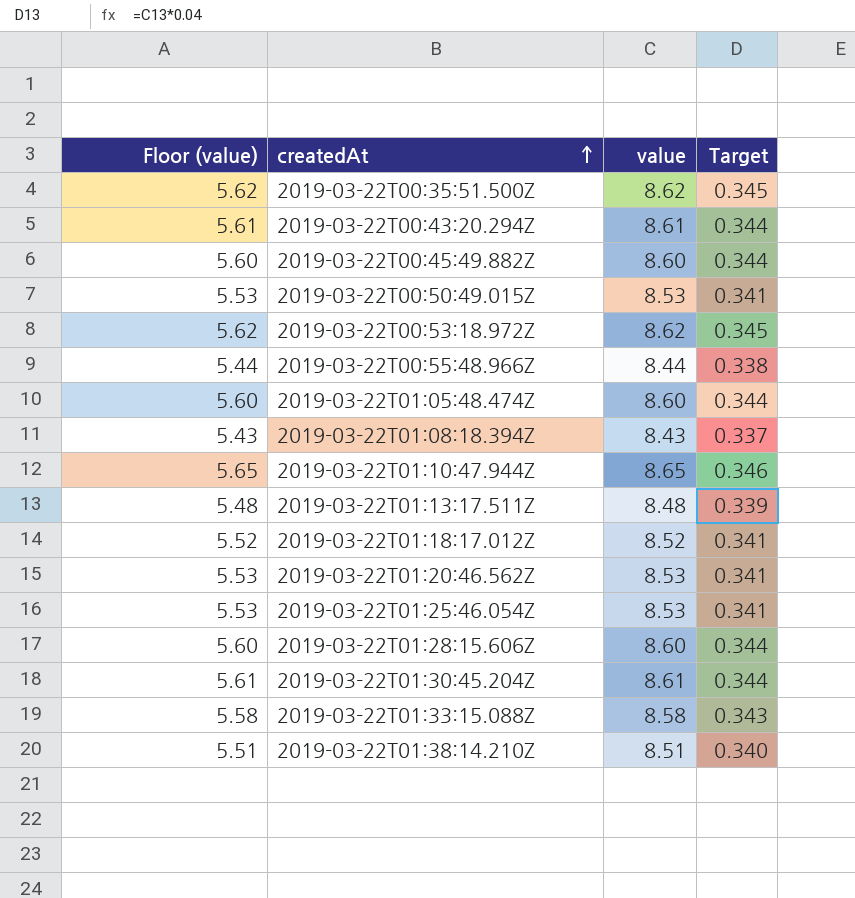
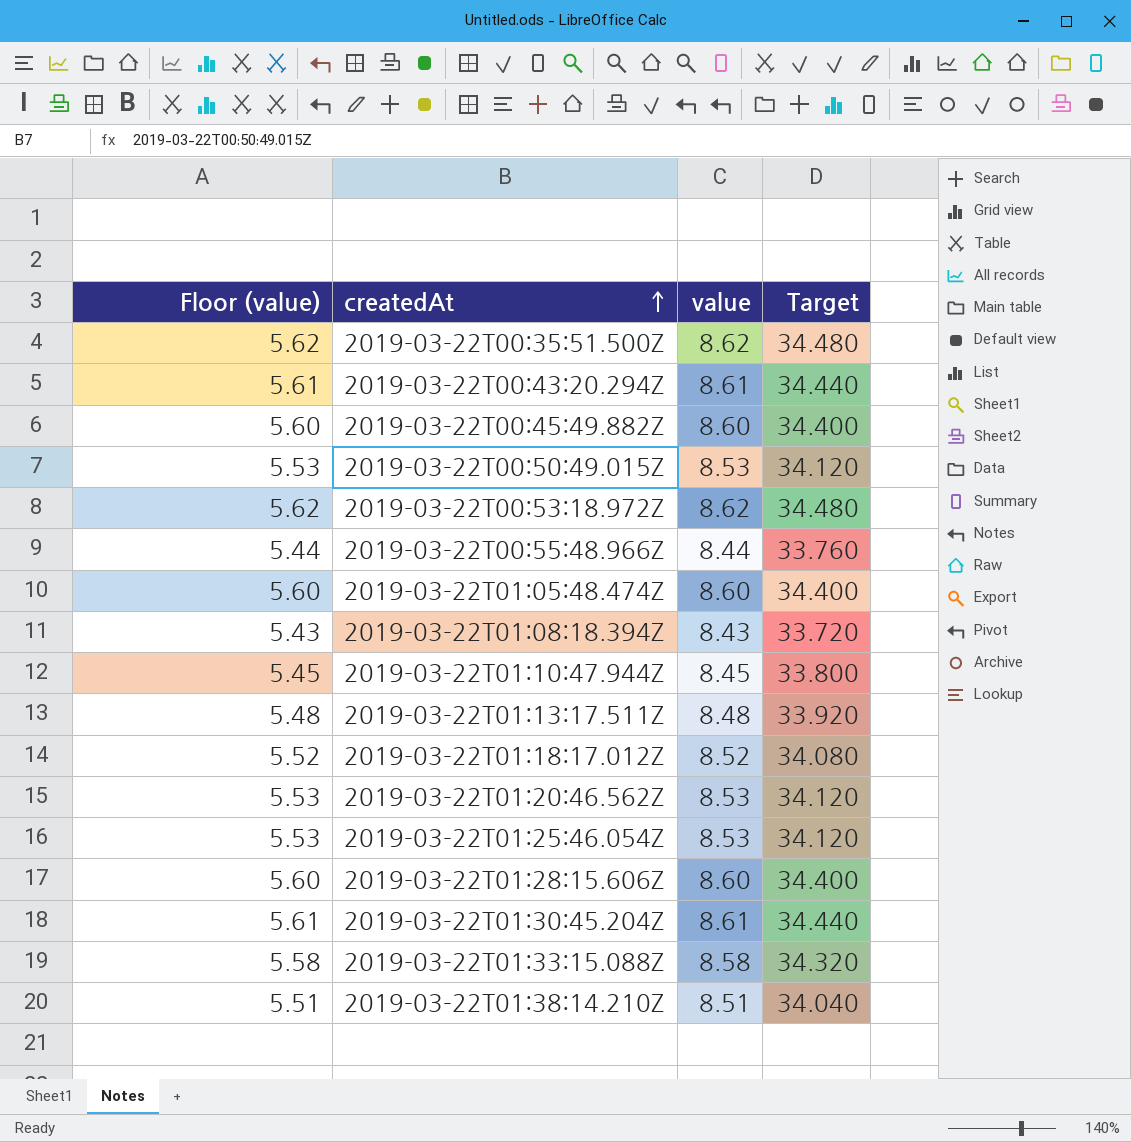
column Target | formula: [value] * 0.04 -> [value] * 4
2019-03-22T01:10:47.944Z | Floor (value): 5.65 -> 5.45
2019-03-22T01:10:47.944Z | value: 8.65 -> 8.45

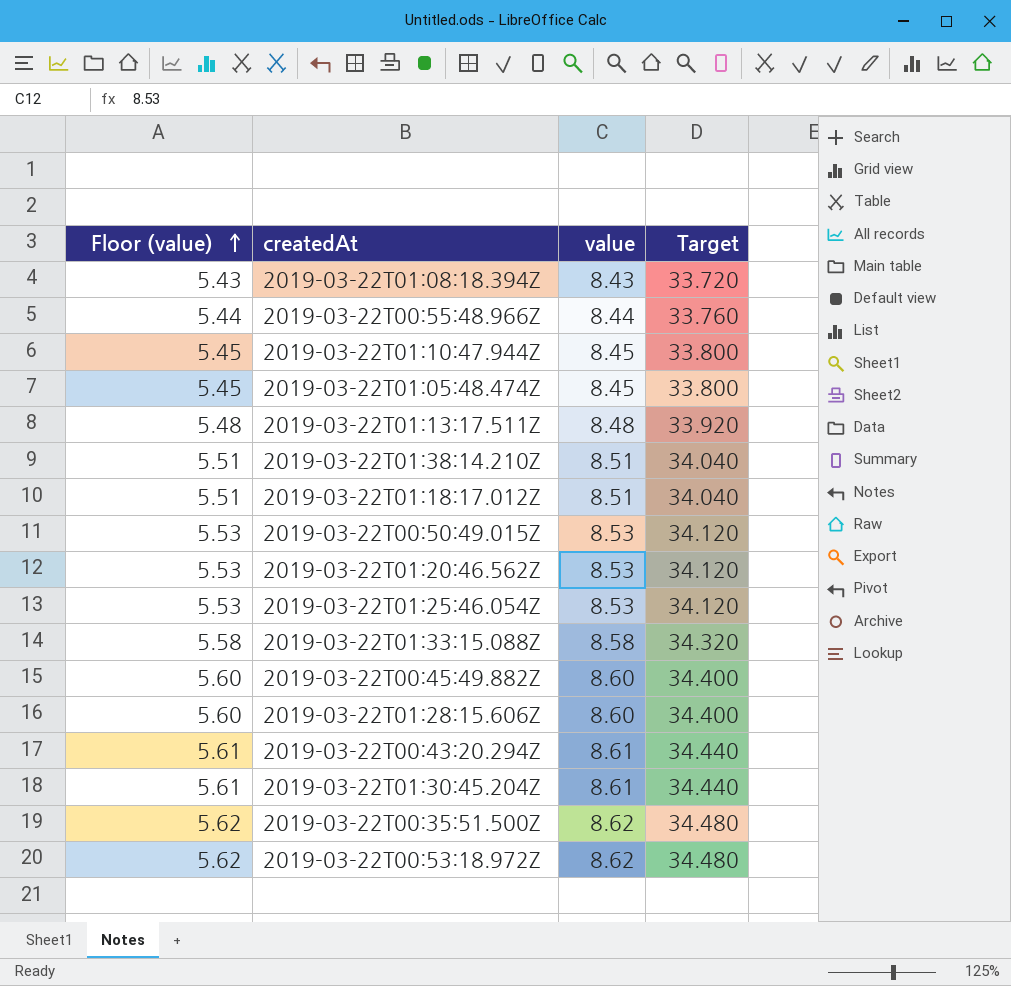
row order: createdAt ascending -> Floor (value) ascending
2019-03-22T01:05:48.474Z | Floor (value): 5.60 -> 5.45
2019-03-22T01:05:48.474Z | value: 8.60 -> 8.45
2019-03-22T01:05:48.474Z | Target: 34.400 -> 33.800
2019-03-22T01:18:17.012Z | Floor (value): 5.52 -> 5.51
2019-03-22T01:18:17.012Z | value: 8.52 -> 8.51
2019-03-22T01:18:17.012Z | Target: 34.080 -> 34.040

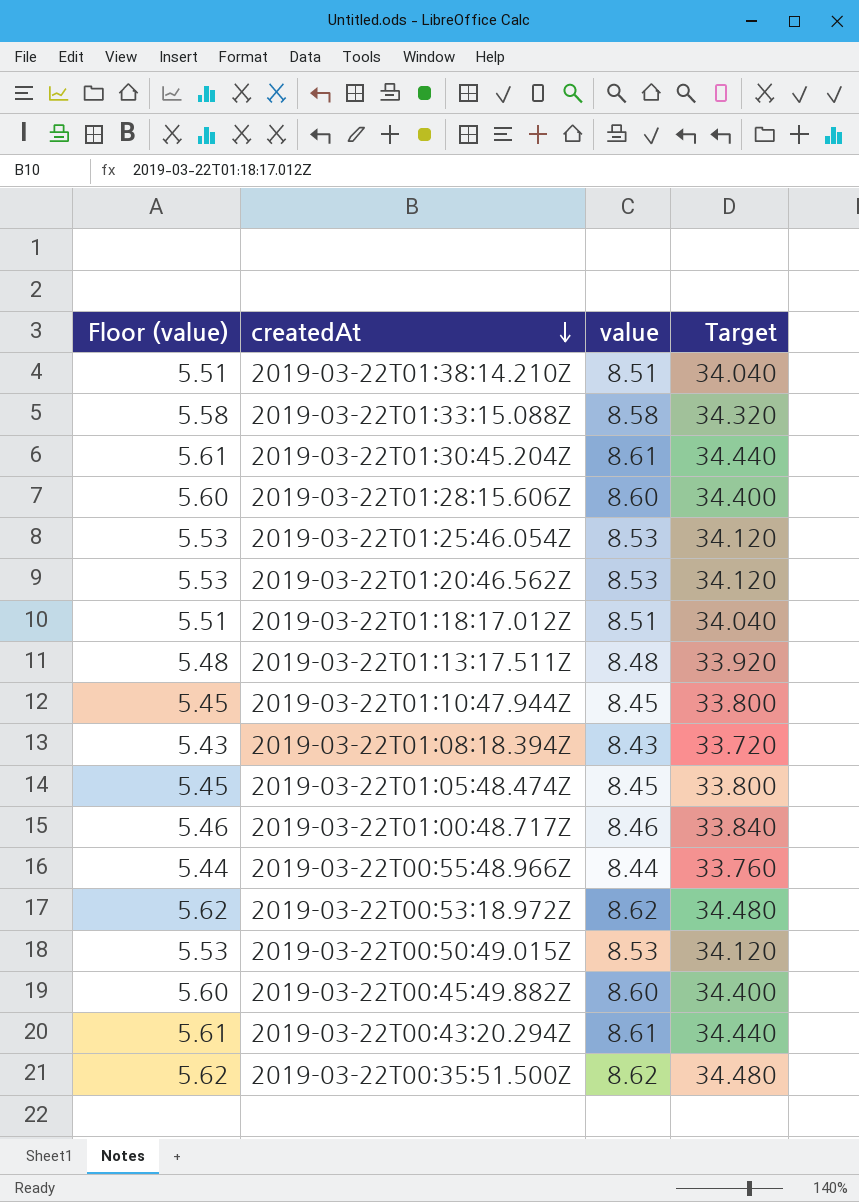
row order: Floor (value) ascending -> createdAt descending
row 2019-03-22T01:00:48.717Z: none -> 5.46 | 8.46 | 33.840

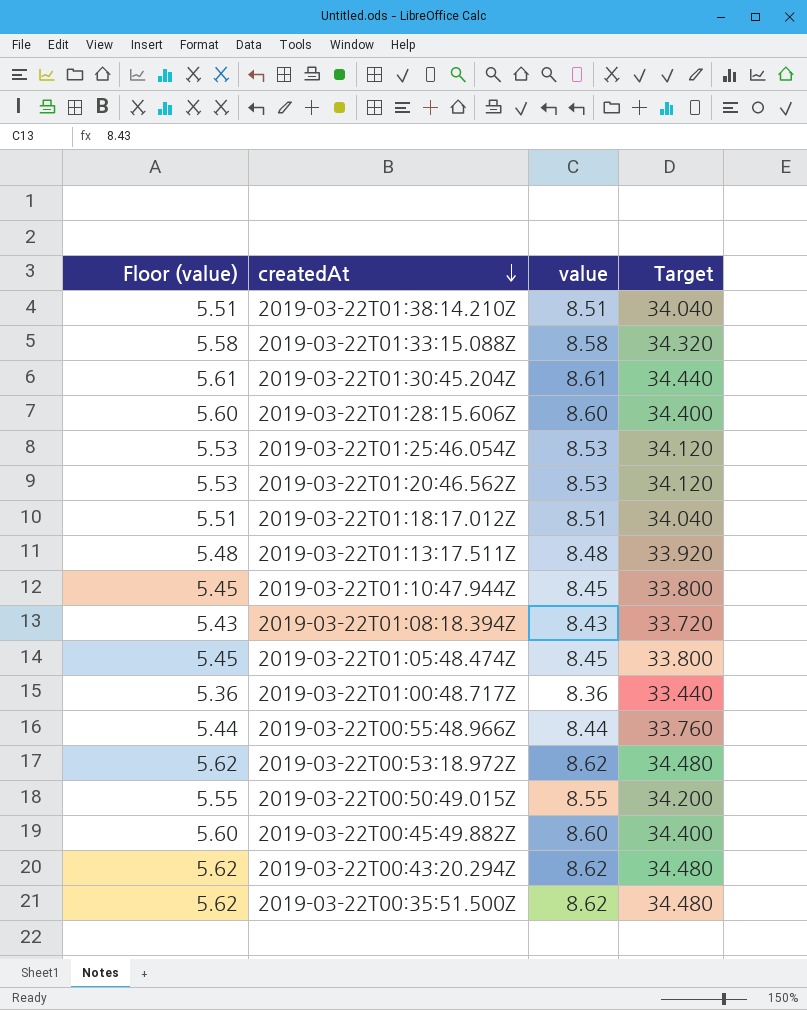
2019-03-22T01:00:48.717Z | Floor (value): 5.46 -> 5.36
2019-03-22T01:00:48.717Z | value: 8.46 -> 8.36
2019-03-22T01:00:48.717Z | Target: 33.840 -> 33.440
2019-03-22T00:50:49.015Z | Floor (value): 5.53 -> 5.55
2019-03-22T00:50:49.015Z | value: 8.53 -> 8.55
2019-03-22T00:50:49.015Z | Target: 34.120 -> 34.200
2019-03-22T00:43:20.294Z | Floor (value): 5.61 -> 5.62
2019-03-22T00:43:20.294Z | value: 8.61 -> 8.62
2019-03-22T00:43:20.294Z | Target: 34.440 -> 34.480

